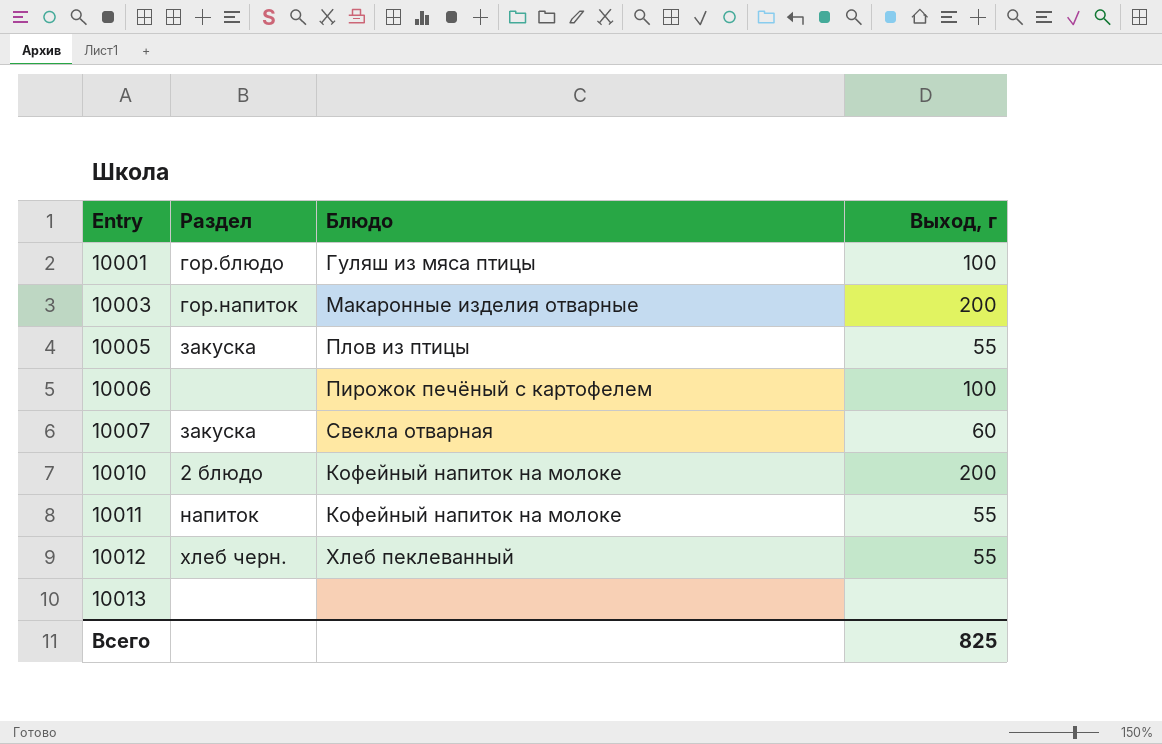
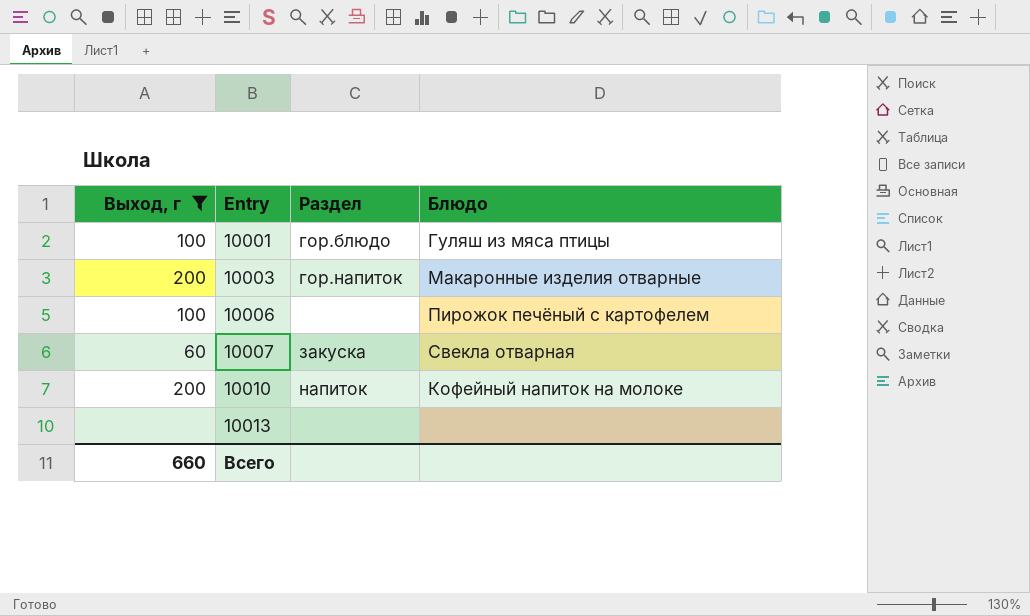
filter: none -> Выход, г != 55
column Выход, г | position: 4 -> 1
10010 | Раздел: 2 блюдо -> напиток
Всего | Выход, г: 825 -> 660

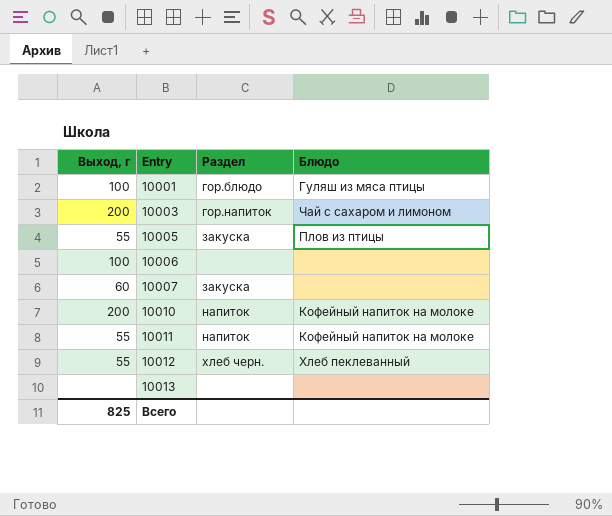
filter: Выход, г != 55 -> none
10003 | Блюдо: Макаронные изделия отварные -> Чай с сахаром и лимоном
10006 | Блюдо: Пирожок печёный с картофелем -> none
10007 | Блюдо: Свекла отварная -> none
Всего | Выход, г: 660 -> 825

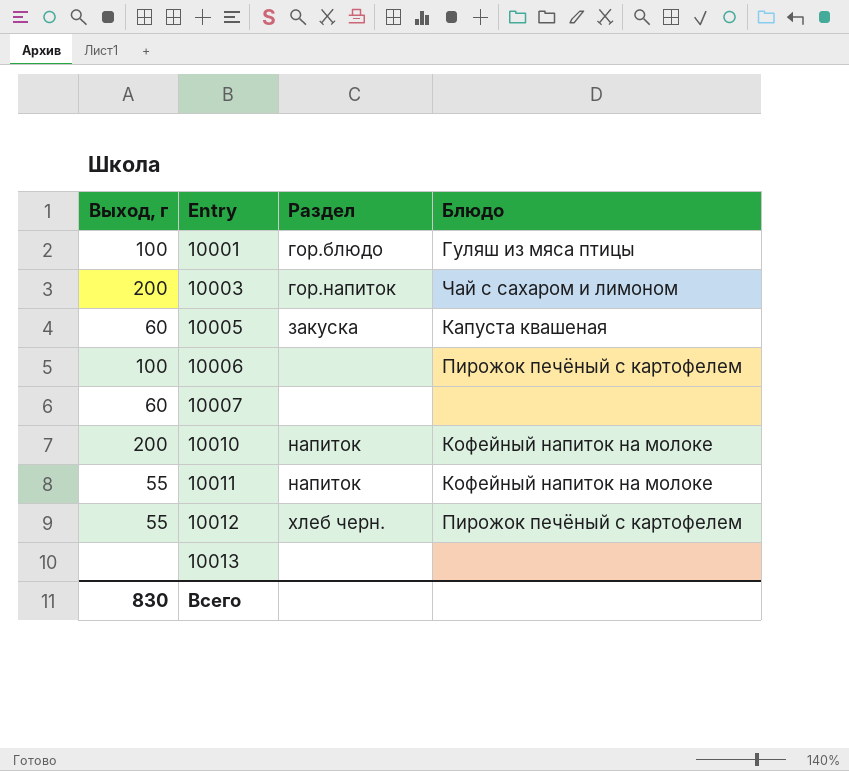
10005 | Выход, г: 55 -> 60
10005 | Блюдо: Плов из птицы -> Капуста квашеная
10006 | Блюдо: none -> Пирожок печёный с картофелем
10007 | Раздел: закуска -> none
10012 | Блюдо: Хлеб пеклеванный -> Пирожок печёный с картофелем
Всего | Выход, г: 825 -> 830

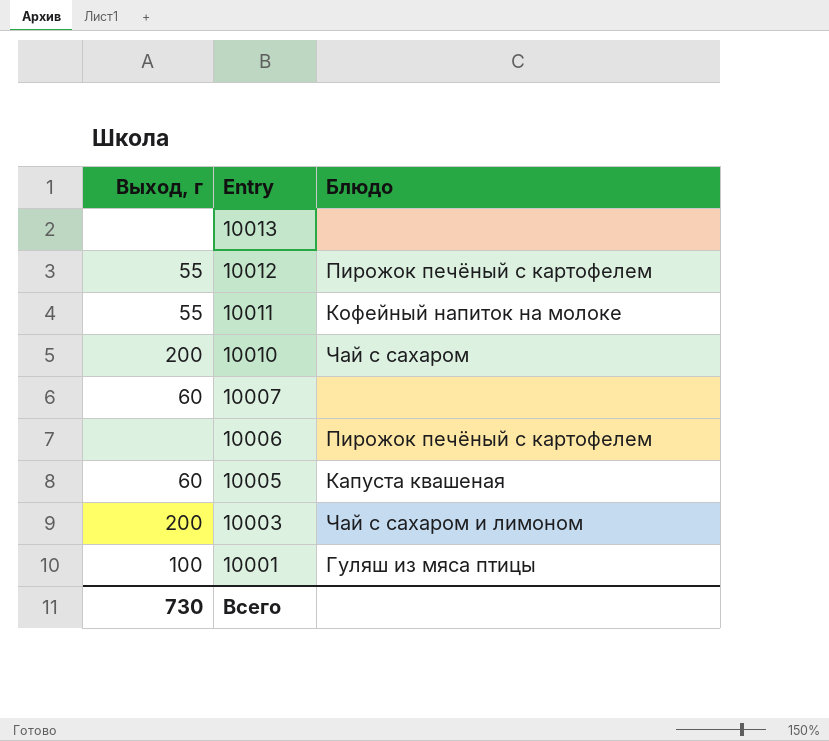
row order: Entry ascending -> Entry descending
column Раздел | position: 3 -> none
10010 | Блюдо: Кофейный напиток на молоке -> Чай с сахаром
10006 | Выход, г: 100 -> none
Всего | Выход, г: 830 -> 730

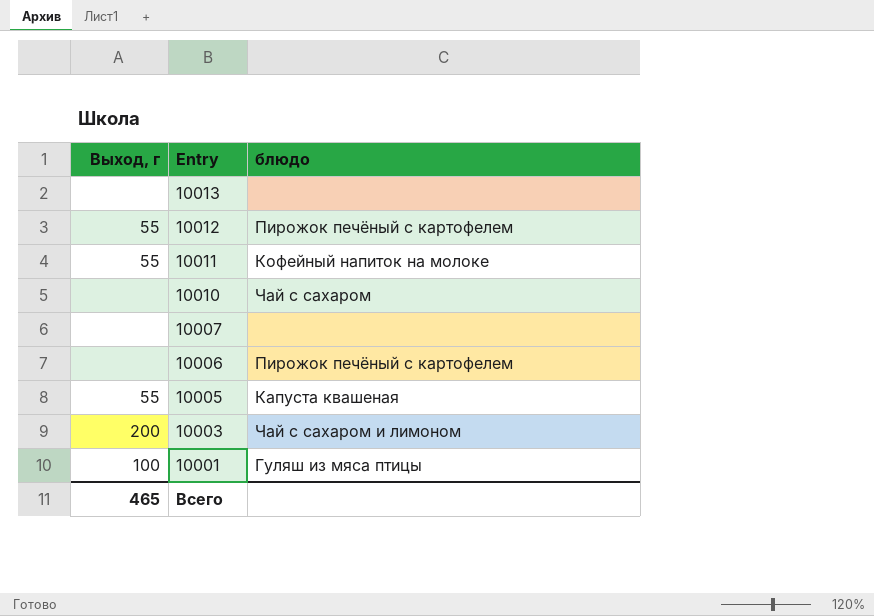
column name: Блюдо -> блюдо
10010 | Выход, г: 200 -> none
10007 | Выход, г: 60 -> none
10005 | Выход, г: 60 -> 55
Всего | Выход, г: 730 -> 465

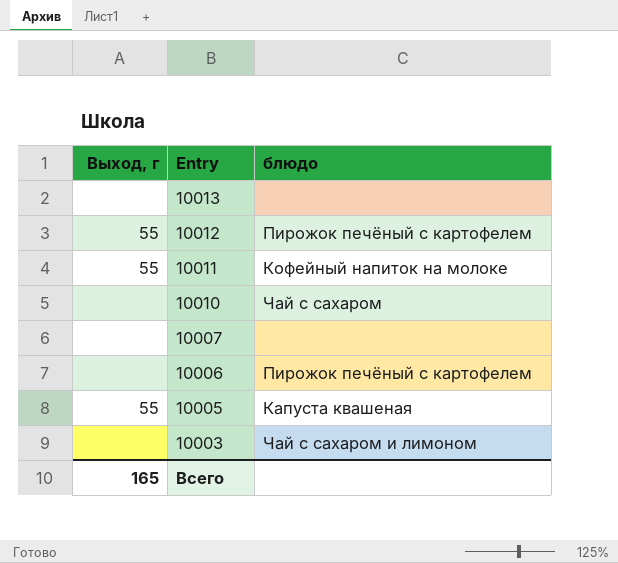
row 10001: 100 | Гуляш из мяса птицы -> none
10003 | Выход, г: 200 -> none
Всего | Выход, г: 465 -> 165

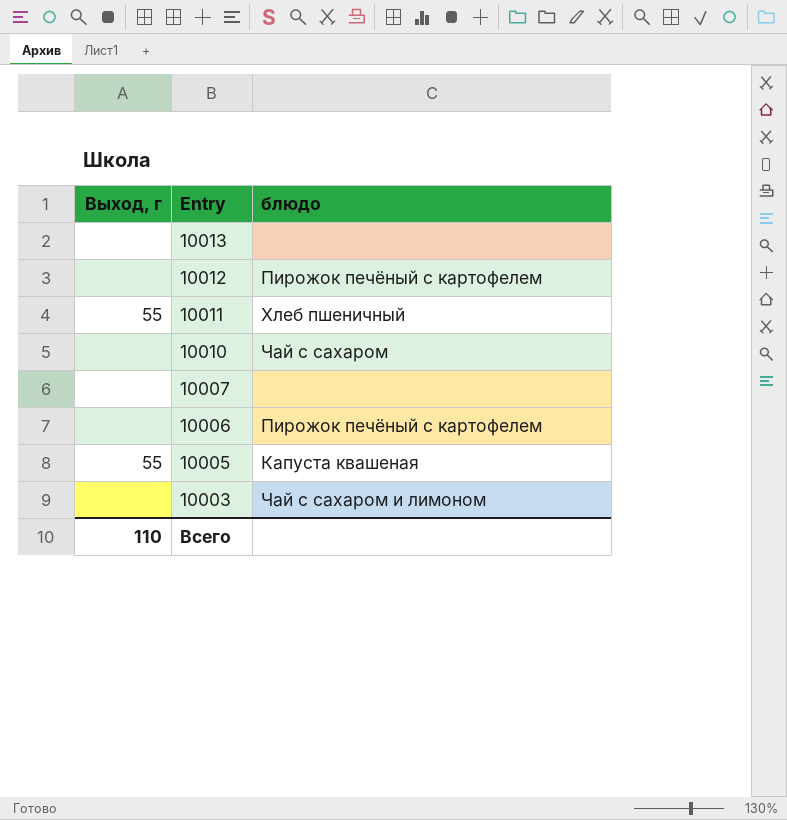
10012 | Выход, г: 55 -> none
10011 | блюдо: Кофейный напиток на молоке -> Хлеб пшеничный
Всего | Выход, г: 165 -> 110

